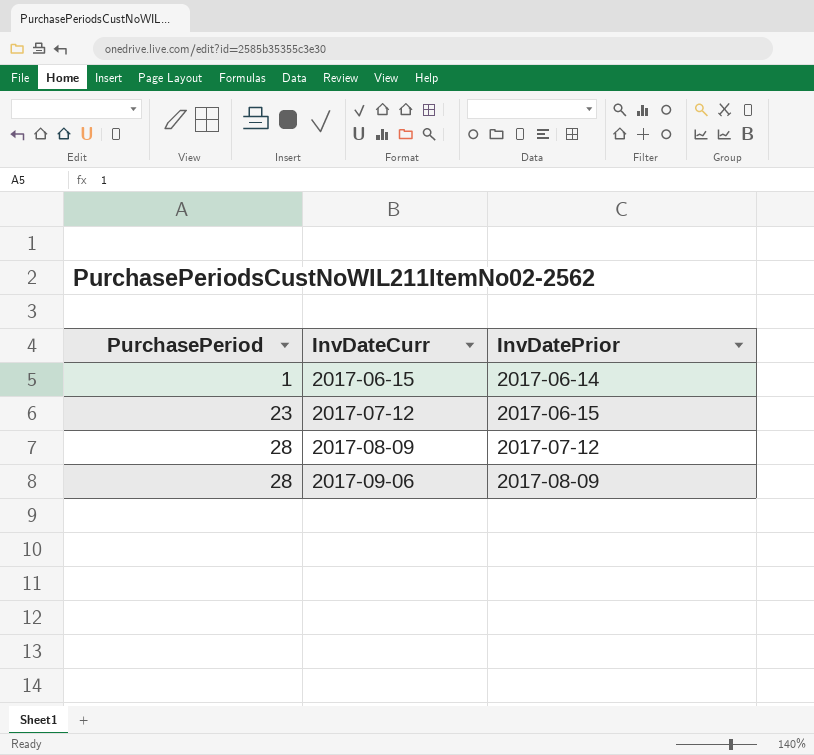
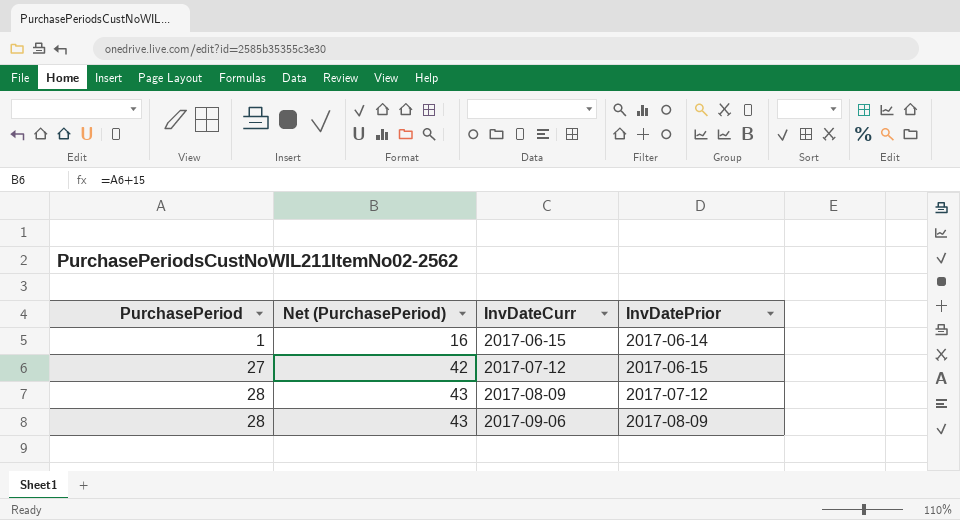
column Net (PurchasePeriod) | formula: none -> [PurchasePeriod] + 15
2017-07-12 | PurchasePeriod: 23 -> 27

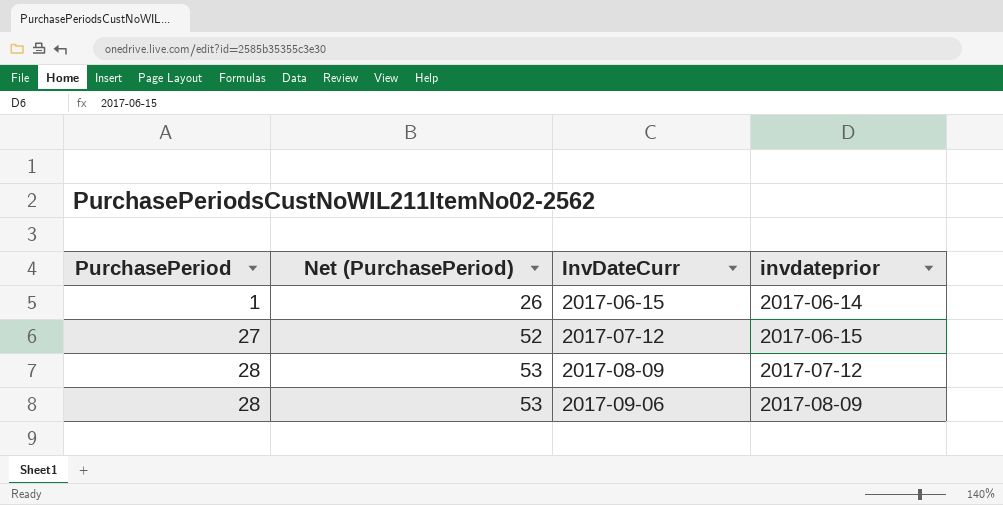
column Net (PurchasePeriod) | formula: [PurchasePeriod] + 15 -> [PurchasePeriod] + 25
column name: InvDatePrior -> invdateprior

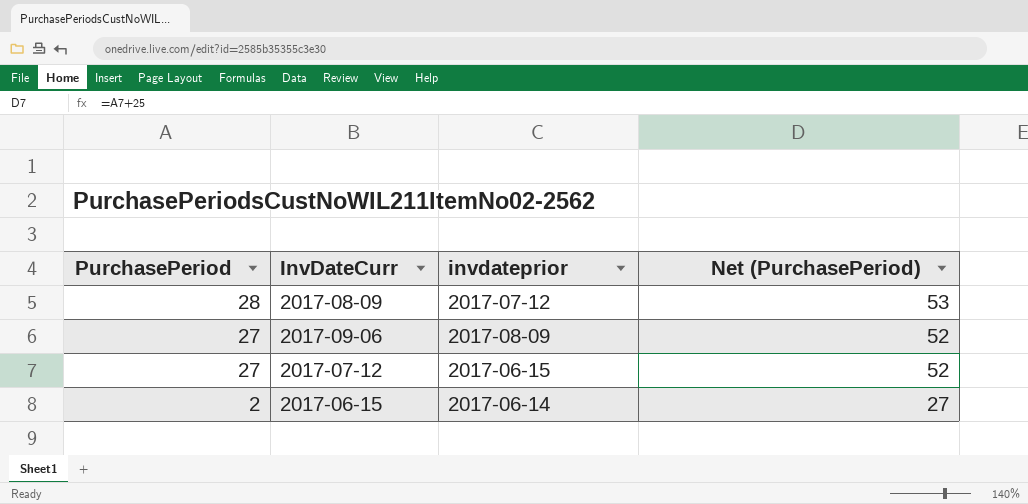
row order: PurchasePeriod ascending -> PurchasePeriod descending
column Net (PurchasePeriod) | position: 2 -> 4
2017-09-06 | PurchasePeriod: 28 -> 27
2017-09-06 | Net (PurchasePeriod): 53 -> 52
2017-06-15 | PurchasePeriod: 1 -> 2
2017-06-15 | Net (PurchasePeriod): 26 -> 27

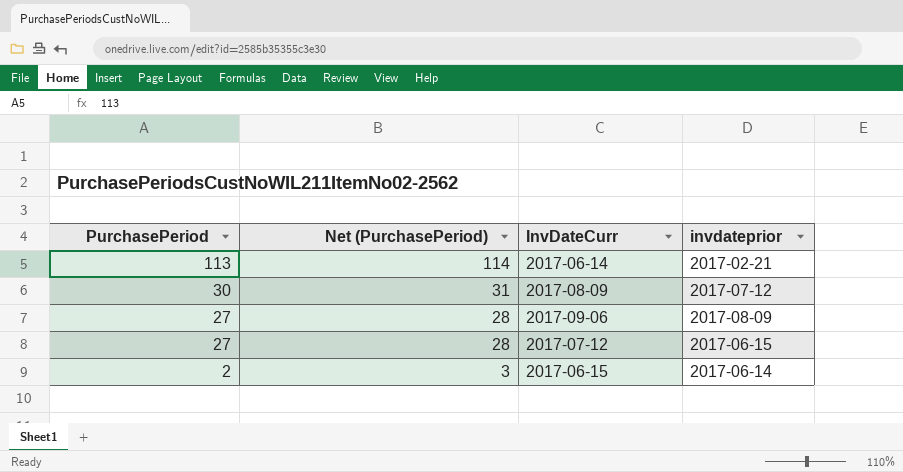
column Net (PurchasePeriod) | formula: [PurchasePeriod] + 25 -> [PurchasePeriod] + 1
column Net (PurchasePeriod) | position: 4 -> 2
row 2017-06-14: none -> 113 | 114 | 2017-02-21
2017-08-09 | PurchasePeriod: 28 -> 30

